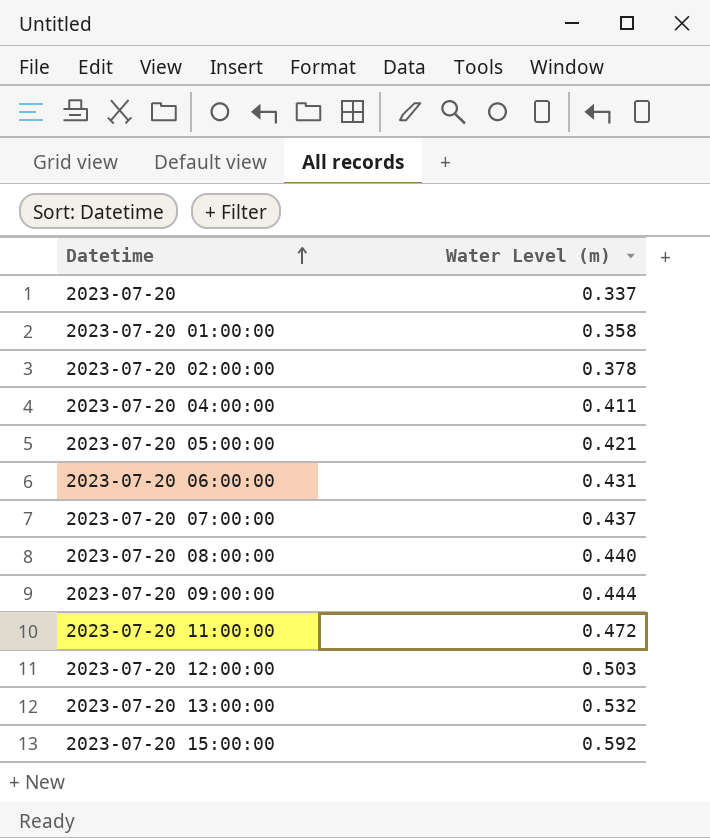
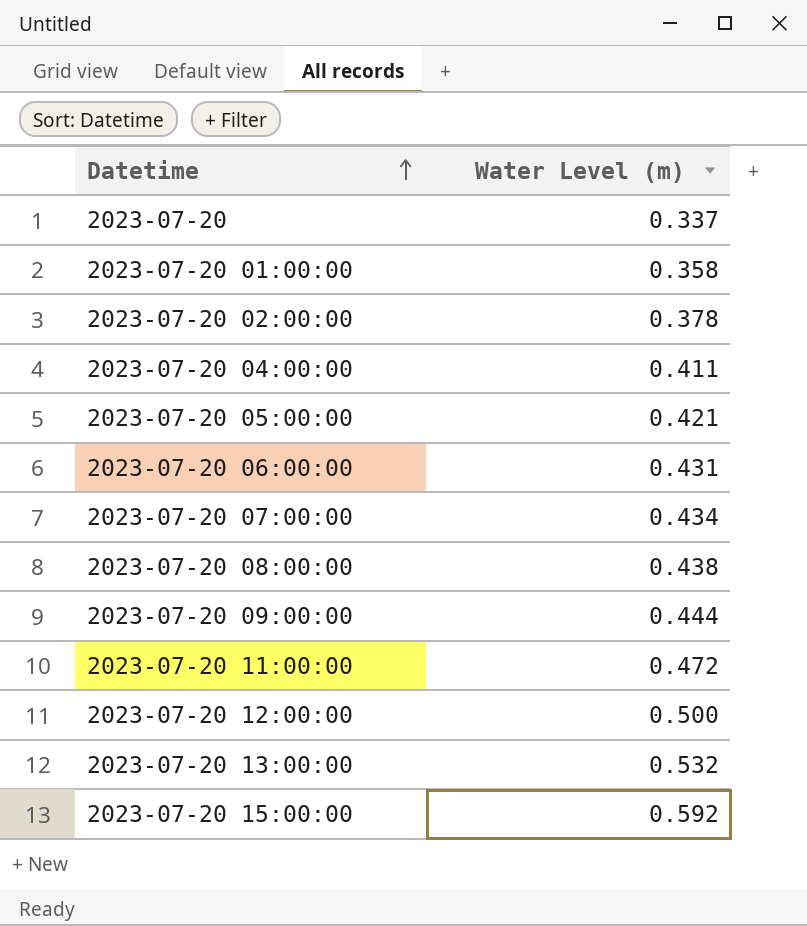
2023-07-20 07:00:00 | Water Level (m): 0.437 -> 0.434
2023-07-20 08:00:00 | Water Level (m): 0.440 -> 0.438
2023-07-20 12:00:00 | Water Level (m): 0.503 -> 0.500

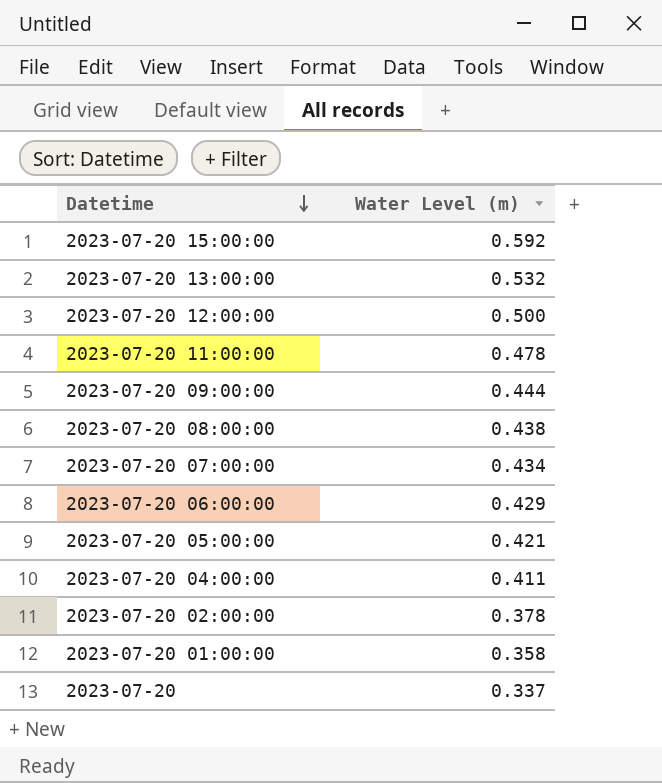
row order: Datetime ascending -> Datetime descending
2023-07-20 11:00:00 | Water Level (m): 0.472 -> 0.478
2023-07-20 06:00:00 | Water Level (m): 0.431 -> 0.429

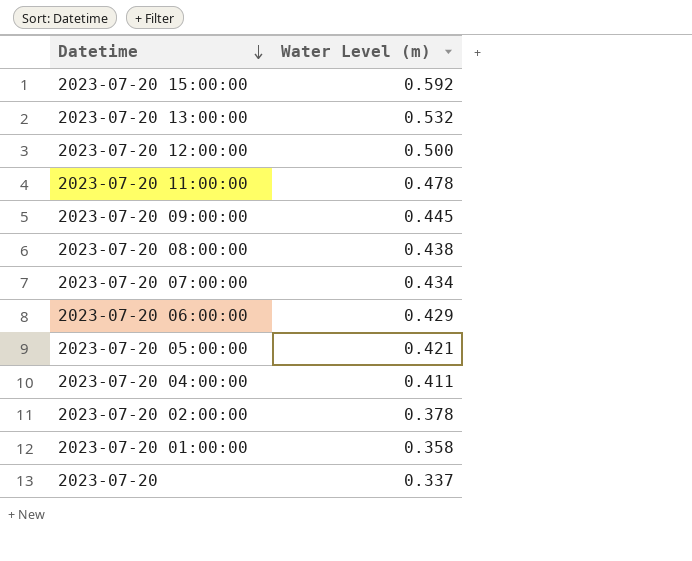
2023-07-20 09:00:00 | Water Level (m): 0.444 -> 0.445

